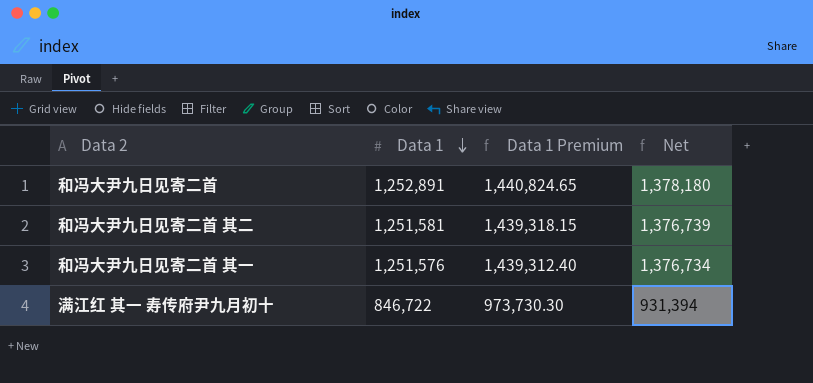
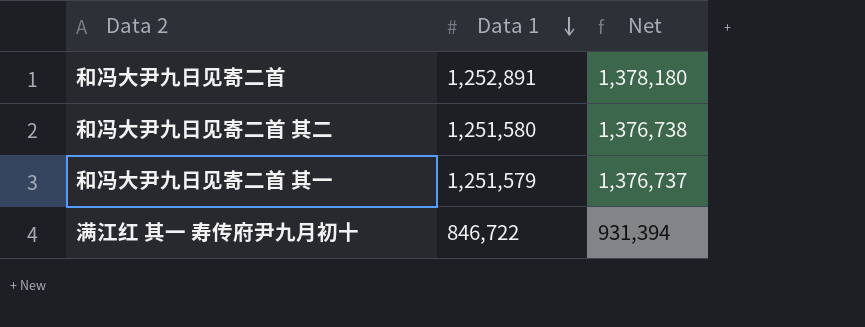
column Data 1 Premium | formula: [Data 1] * 1.15 -> none
和冯大尹九日见寄二首 其二 | Data 1: 1,251,581 -> 1,251,580
和冯大尹九日见寄二首 其二 | Net: 1,376,739 -> 1,376,738
和冯大尹九日见寄二首 其一 | Data 1: 1,251,576 -> 1,251,579
和冯大尹九日见寄二首 其一 | Net: 1,376,734 -> 1,376,737

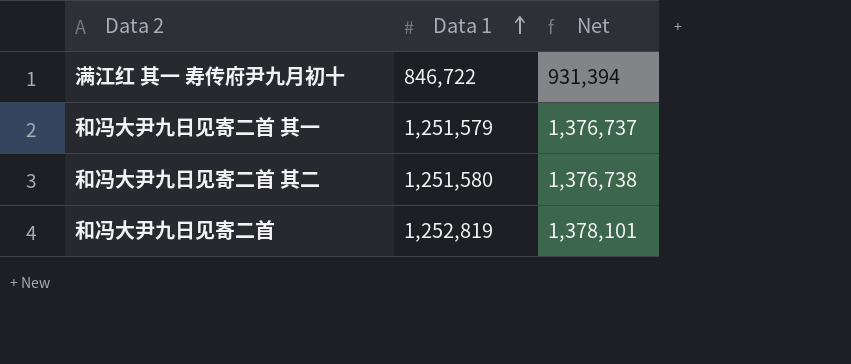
row order: Data 1 descending -> Data 1 ascending
和冯大尹九日见寄二首 | Data 1: 1,252,891 -> 1,252,819
和冯大尹九日见寄二首 | Net: 1,378,180 -> 1,378,101

